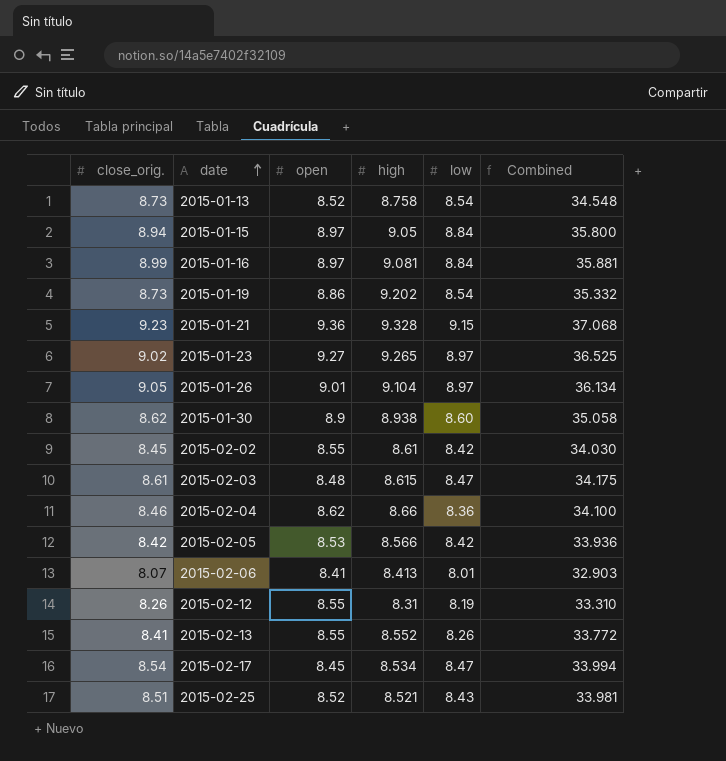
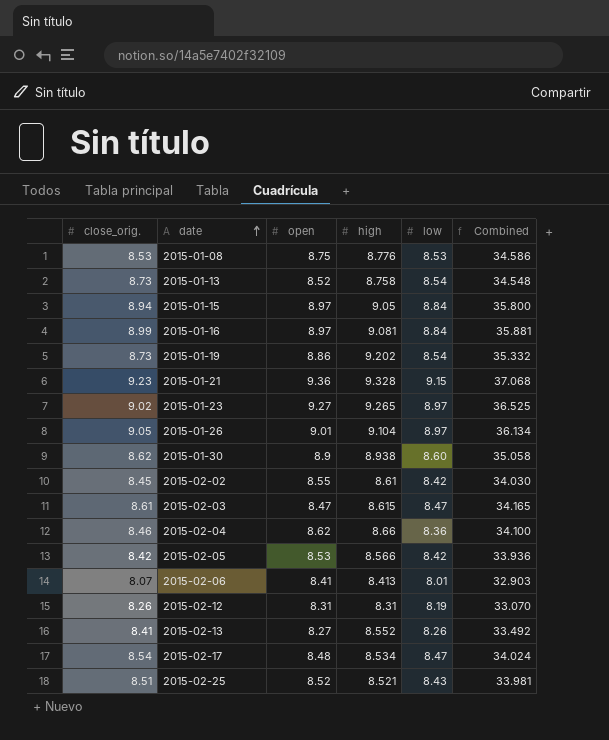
row 2015-01-08: none -> 8.53 | 8.75 | 8.776 | 8.53 | 34.586
2015-02-03 | open: 8.48 -> 8.47
2015-02-03 | Combined: 34.175 -> 34.165
2015-02-12 | open: 8.55 -> 8.31
2015-02-12 | Combined: 33.310 -> 33.070
2015-02-13 | open: 8.55 -> 8.27
2015-02-13 | Combined: 33.772 -> 33.492
2015-02-17 | open: 8.45 -> 8.48
2015-02-17 | Combined: 33.994 -> 34.024

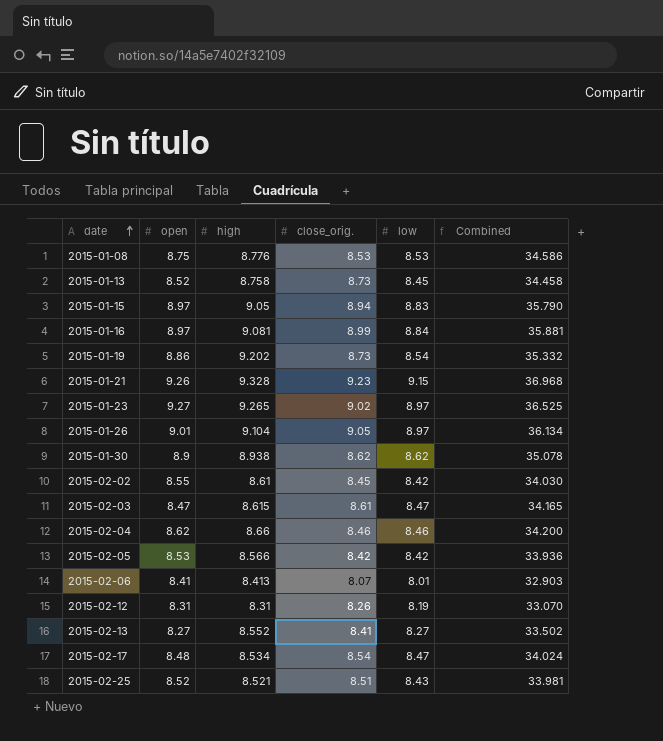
column close_orig. | position: 1 -> 4
2015-01-13 | low: 8.54 -> 8.45
2015-01-13 | Combined: 34.548 -> 34.458
2015-01-15 | low: 8.84 -> 8.83
2015-01-15 | Combined: 35.800 -> 35.790
2015-01-21 | open: 9.36 -> 9.26
2015-01-21 | Combined: 37.068 -> 36.968
2015-01-30 | low: 8.60 -> 8.62
2015-01-30 | Combined: 35.058 -> 35.078
2015-02-04 | low: 8.36 -> 8.46
2015-02-04 | Combined: 34.100 -> 34.200
2015-02-13 | low: 8.26 -> 8.27
2015-02-13 | Combined: 33.492 -> 33.502

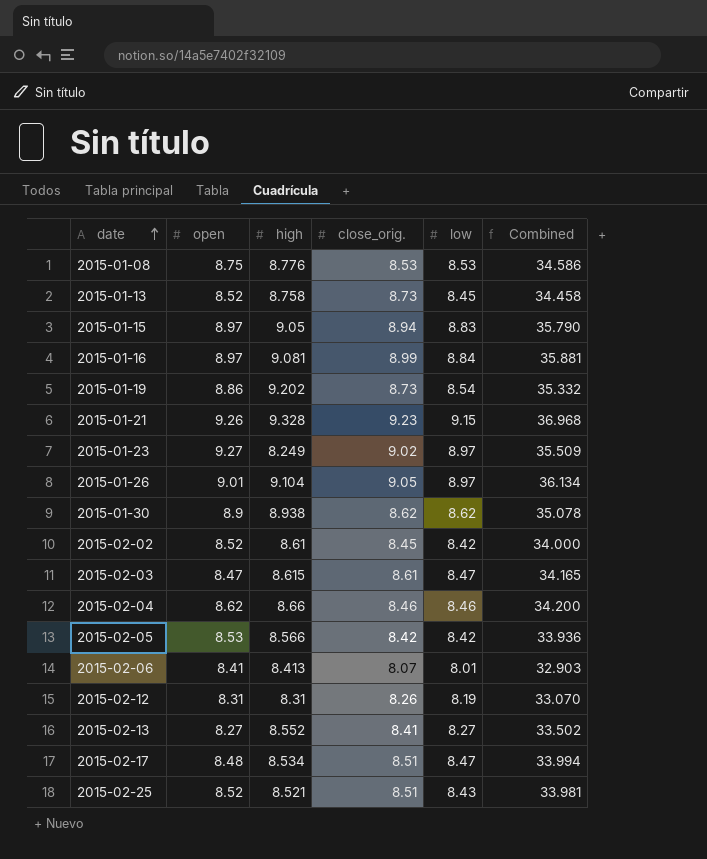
2015-01-23 | high: 9.265 -> 8.249
2015-01-23 | Combined: 36.525 -> 35.509
2015-02-02 | open: 8.55 -> 8.52
2015-02-02 | Combined: 34.030 -> 34.000
2015-02-17 | close_orig.: 8.54 -> 8.51
2015-02-17 | Combined: 34.024 -> 33.994

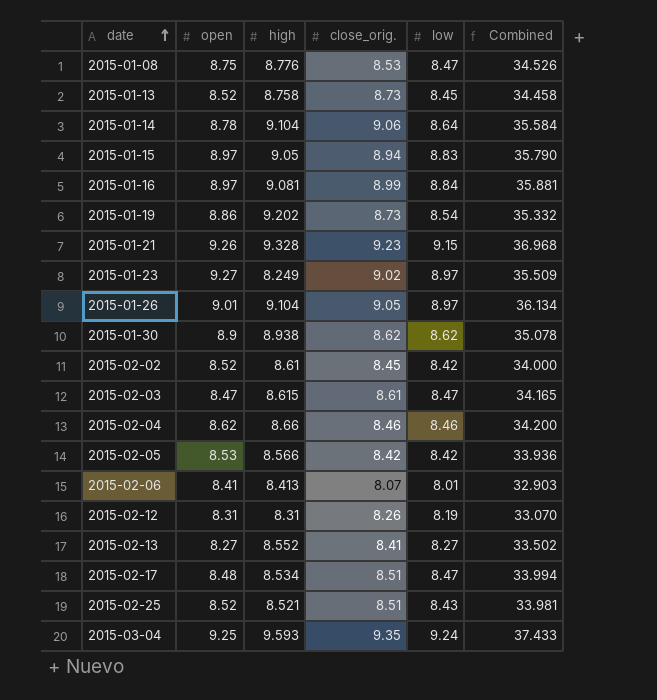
2015-01-08 | low: 8.53 -> 8.47
2015-01-08 | Combined: 34.586 -> 34.526
row 2015-01-14: none -> 8.78 | 9.104 | 9.06 | 8.64 | 35.584
row 2015-03-04: none -> 9.25 | 9.593 | 9.35 | 9.24 | 37.433

